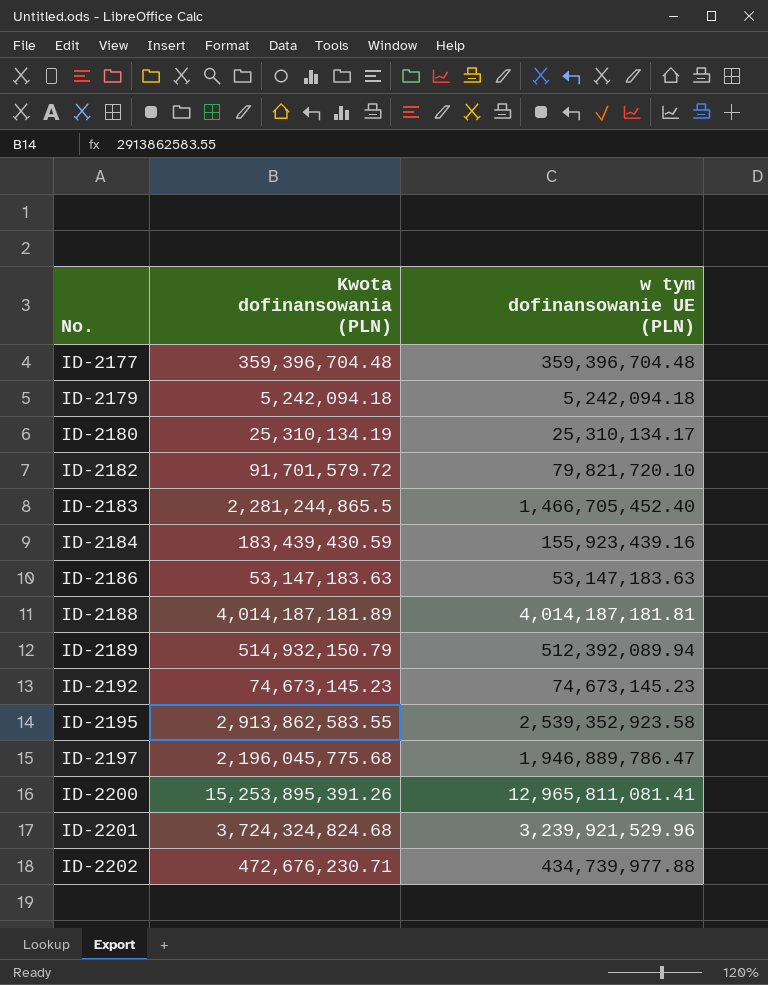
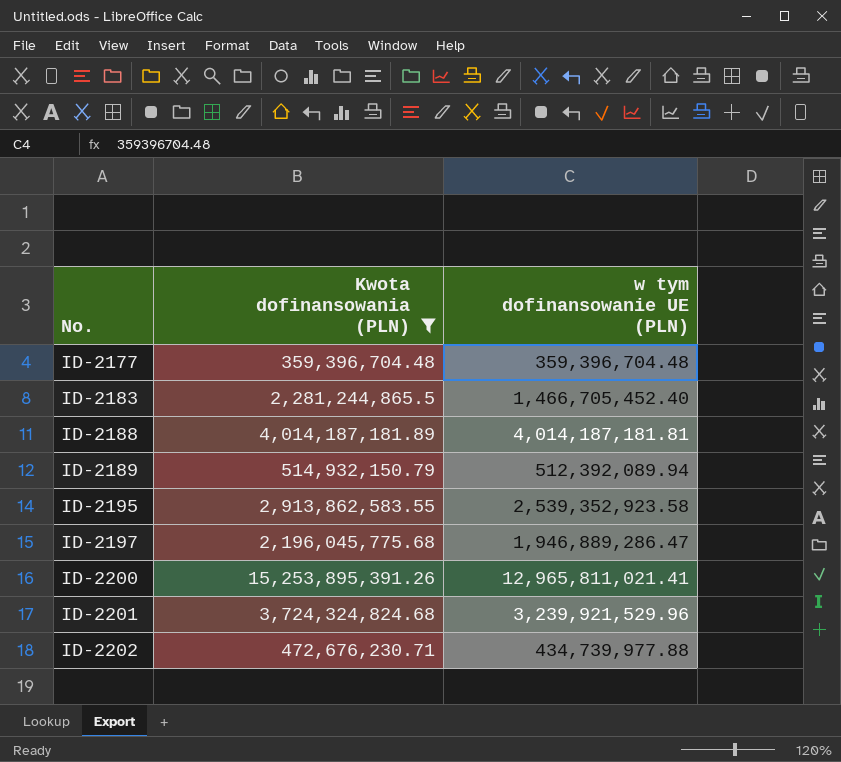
filter: none -> Kwota dofinansowania (PLN) >= 359,396,704.48
ID-2197 | w tym dofinansowanie UE (PLN): 1,946,889,786.47 -> 1,946,889,286.47
ID-2200 | w tym dofinansowanie UE (PLN): 12,965,811,081.41 -> 12,965,811,021.41

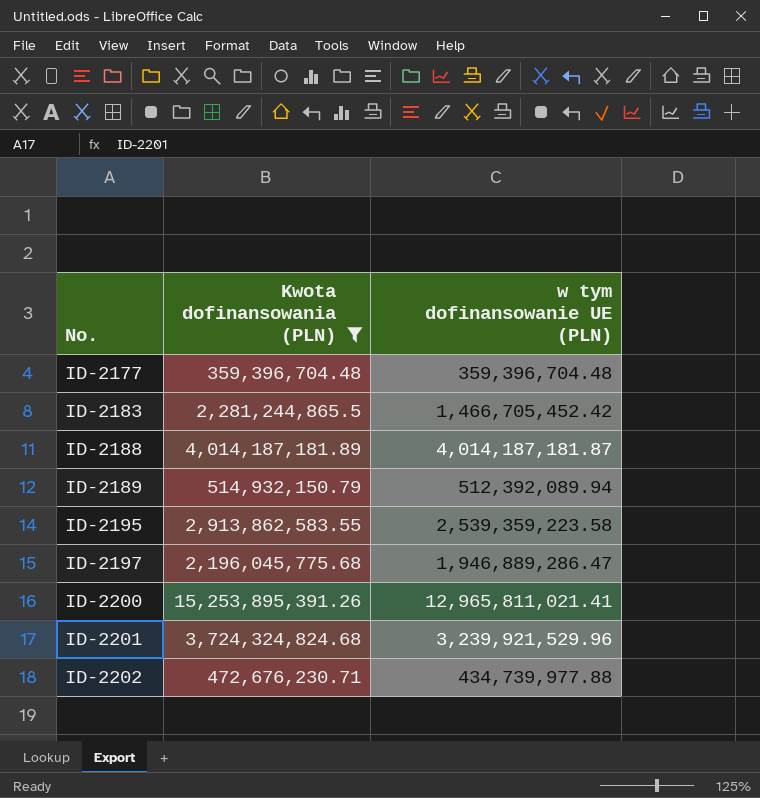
ID-2183 | w tym dofinansowanie UE (PLN): 1,466,705,452.40 -> 1,466,705,452.42
ID-2188 | w tym dofinansowanie UE (PLN): 4,014,187,181.81 -> 4,014,187,181.87
ID-2195 | w tym dofinansowanie UE (PLN): 2,539,352,923.58 -> 2,539,359,223.58

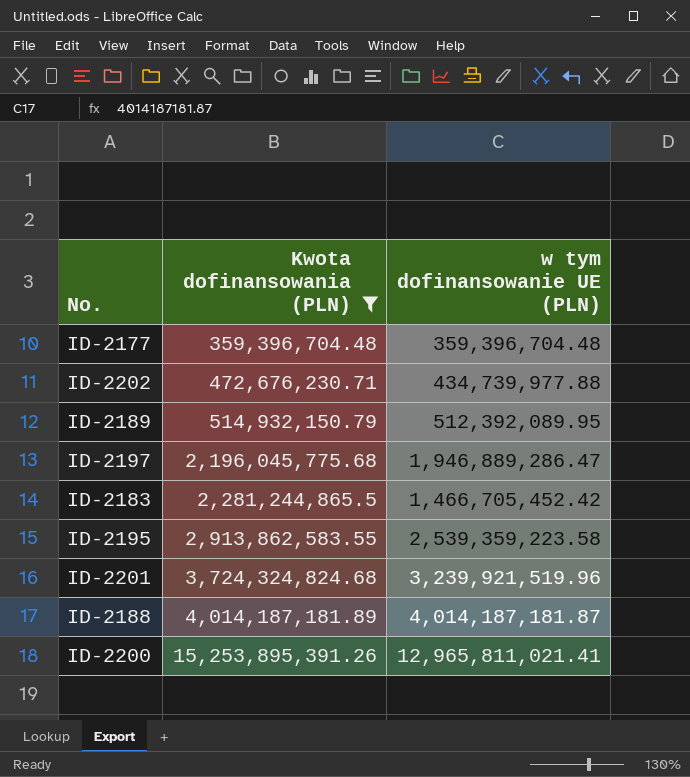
row order: No. ascending -> Kwota dofinansowania (PLN) ascending
ID-2189 | w tym dofinansowanie UE (PLN): 512,392,089.94 -> 512,392,089.95
ID-2201 | w tym dofinansowanie UE (PLN): 3,239,921,529.96 -> 3,239,921,519.96

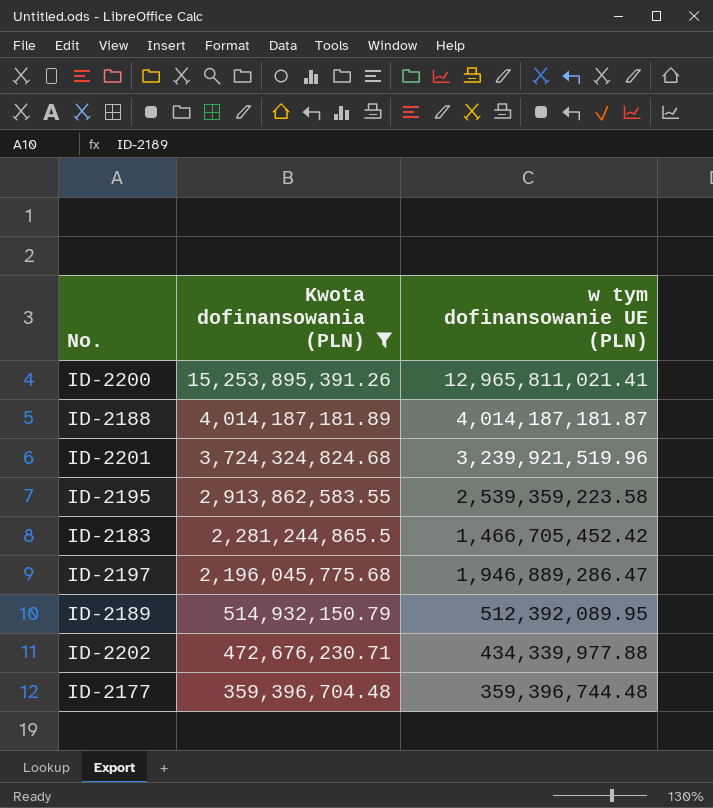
row order: Kwota dofinansowania (PLN) ascending -> Kwota dofinansowania (PLN) descending
ID-2202 | w tym dofinansowanie UE (PLN): 434,739,977.88 -> 434,339,977.88
ID-2177 | w tym dofinansowanie UE (PLN): 359,396,704.48 -> 359,396,744.48

